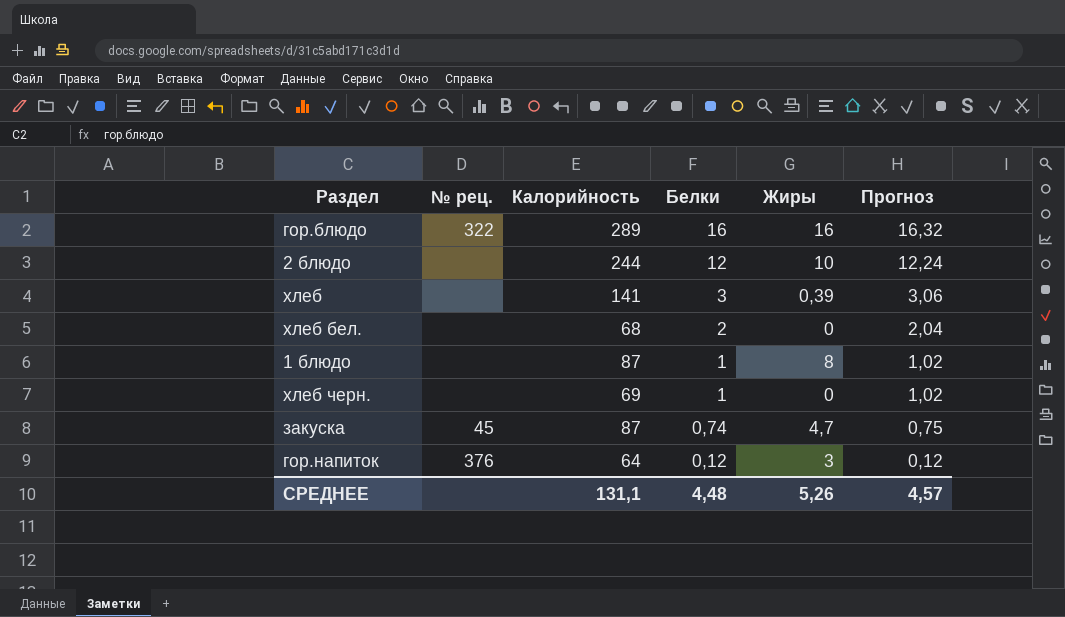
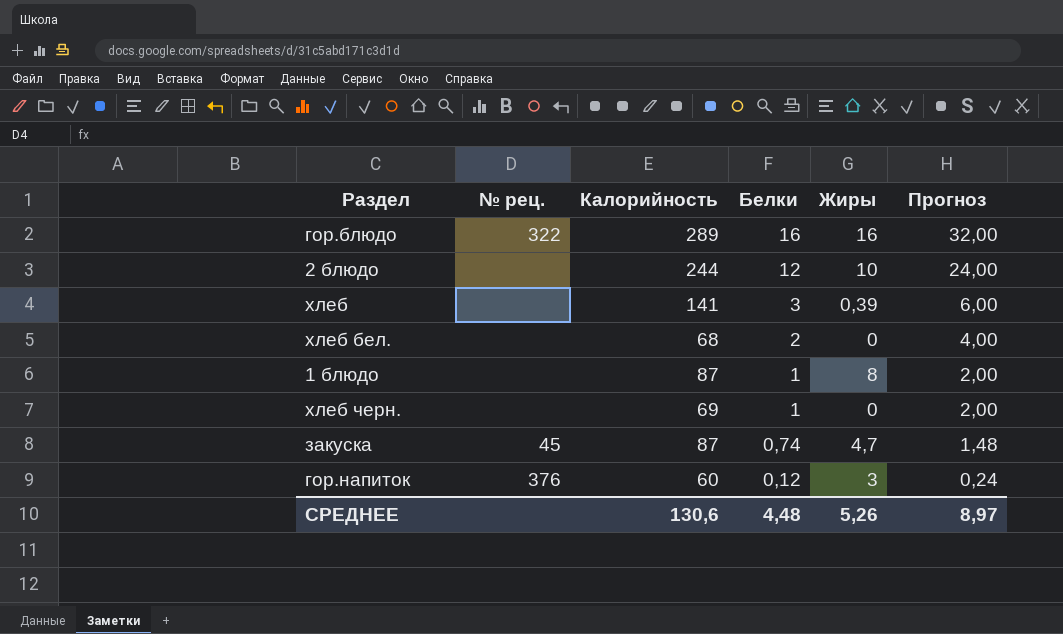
column Прогноз | formula: [Белки] * 1,02 -> [Белки] * 2
гор.напиток | Калорийность: 64 -> 60
СРЕДНЕЕ | Калорийность: 131,1 -> 130,6
СРЕДНЕЕ | Прогноз: 4,57 -> 8,97

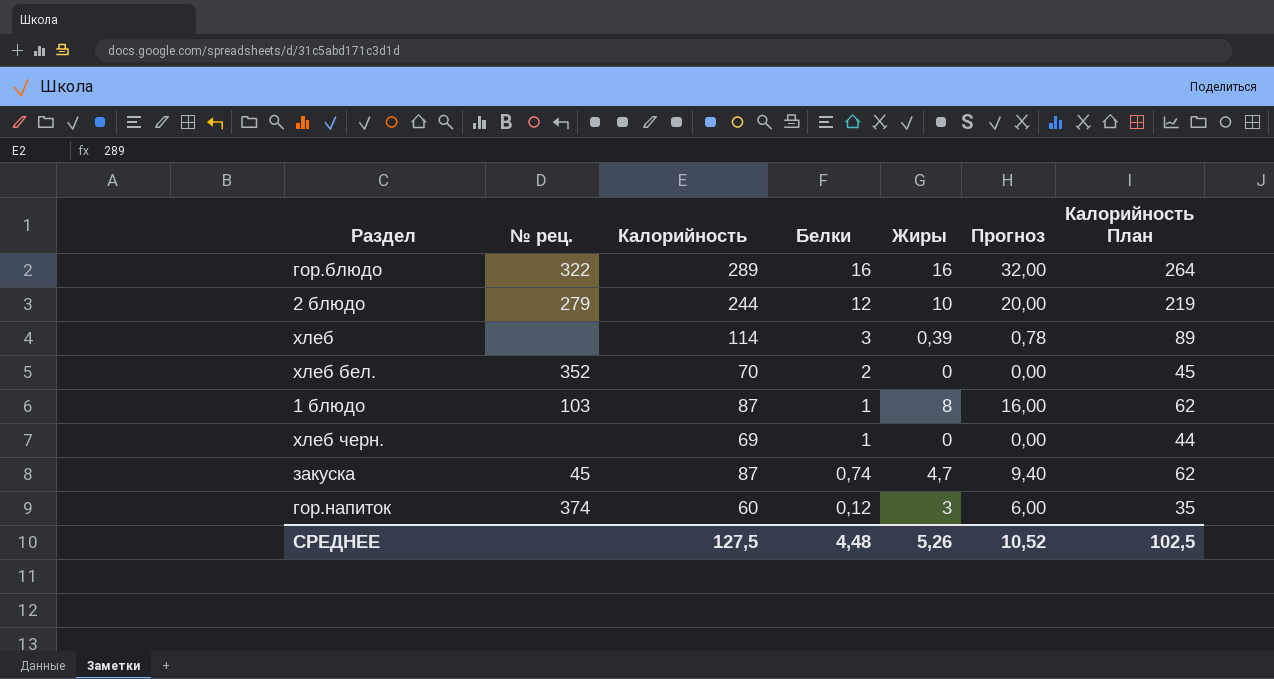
column Прогноз | formula: [Белки] * 2 -> [Жиры] * 2
column Калорийность План | formula: none -> [Калорийность] - 25
2 блюдо | № рец.: none -> 279
хлеб | Калорийность: 141 -> 114
хлеб бел. | № рец.: none -> 352
хлеб бел. | Калорийность: 68 -> 70
1 блюдо | № рец.: none -> 103
гор.напиток | № рец.: 376 -> 374
СРЕДНЕЕ | Калорийность: 130,6 -> 127,5
СРЕДНЕЕ | Прогноз: 8,97 -> 10,52

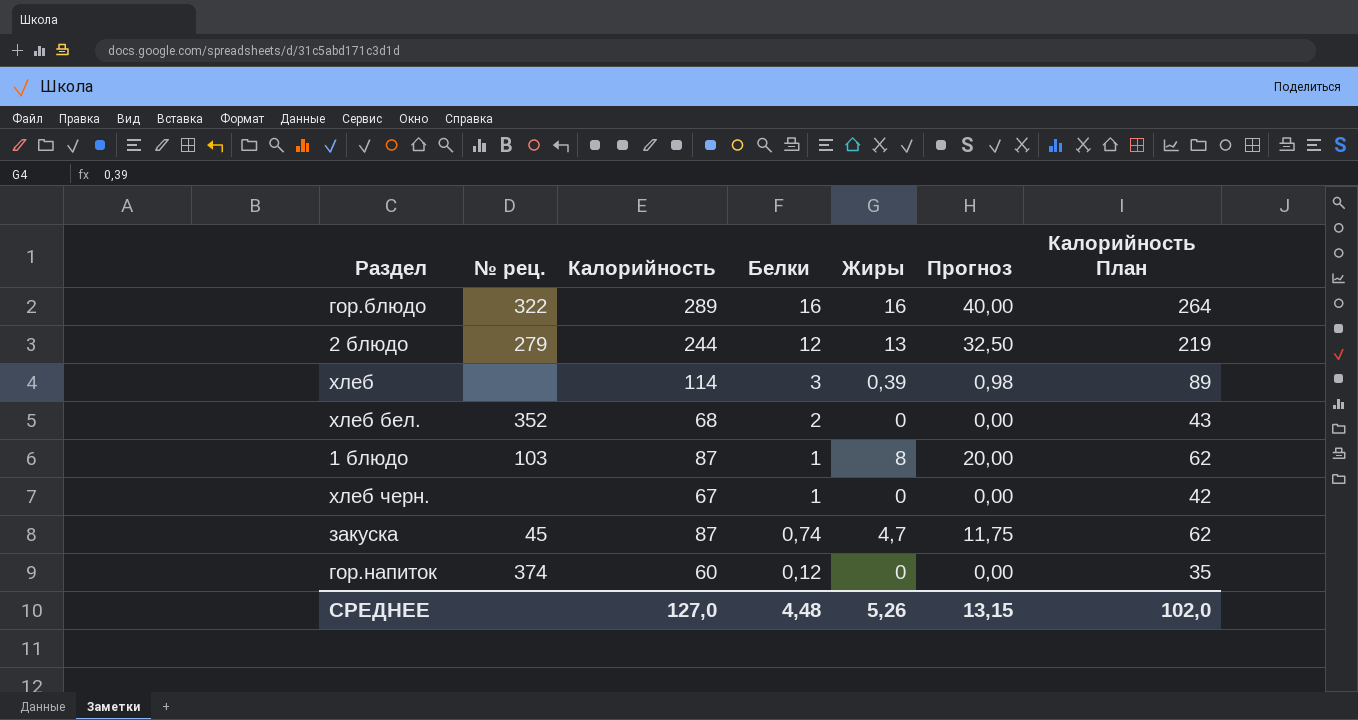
column Прогноз | formula: [Жиры] * 2 -> [Жиры] * 2,5
2 блюдо | Жиры: 10 -> 13
хлеб бел. | Калорийность: 70 -> 68
хлеб бел. | Калорийность План: 45 -> 43
хлеб черн. | Калорийность: 69 -> 67
хлеб черн. | Калорийность План: 44 -> 42
гор.напиток | Жиры: 3 -> 0
СРЕДНЕЕ | Калорийность: 127,5 -> 127,0
СРЕДНЕЕ | Прогноз: 10,52 -> 13,15
СРЕДНЕЕ | Калорийность План: 102,5 -> 102,0

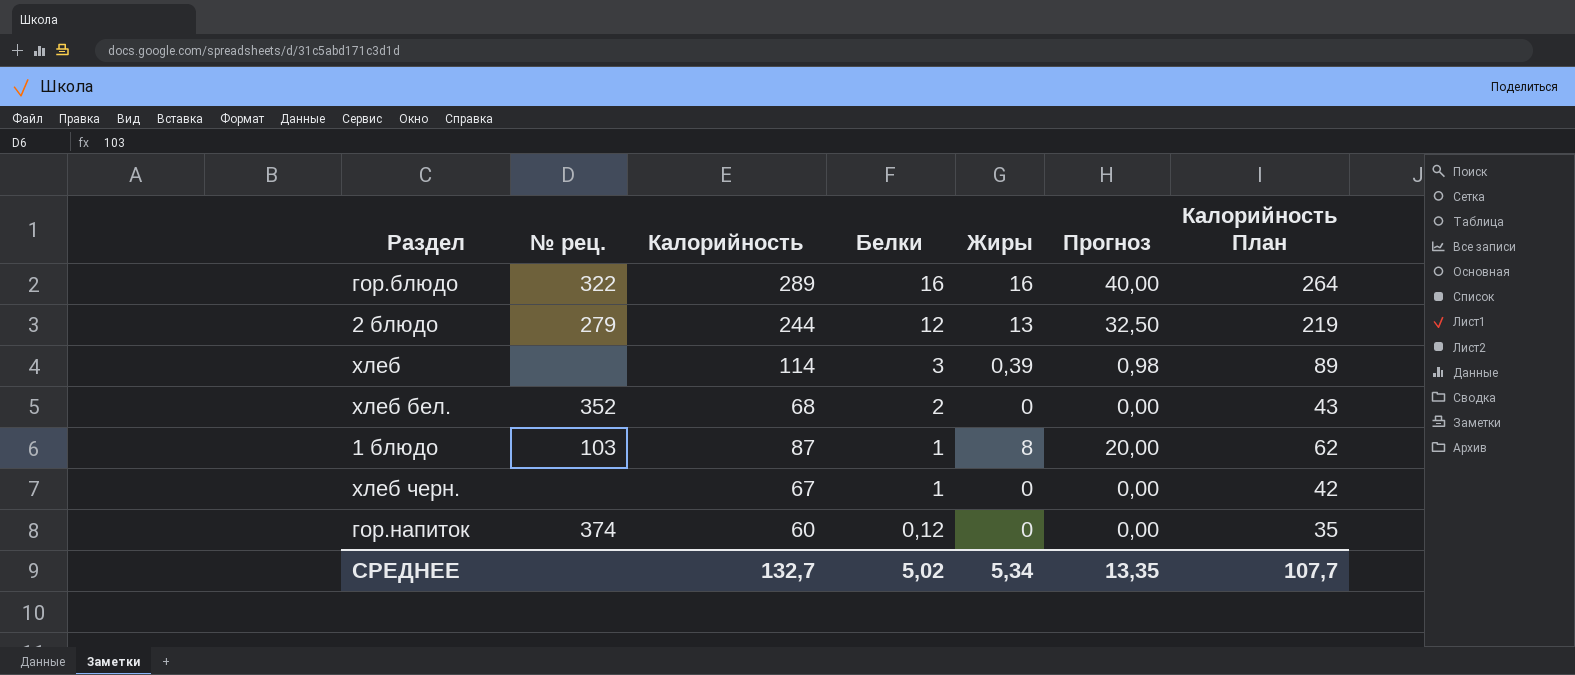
row закуска: 45 | 87 | 0,74 | 4,7 | 11,75 | 62 -> none
СРЕДНЕЕ | Калорийность: 127,0 -> 132,7
СРЕДНЕЕ | Белки: 4,48 -> 5,02
СРЕДНЕЕ | Жиры: 5,26 -> 5,34
СРЕДНЕЕ | Прогноз: 13,15 -> 13,35
СРЕДНЕЕ | Калорийность План: 102,0 -> 107,7

